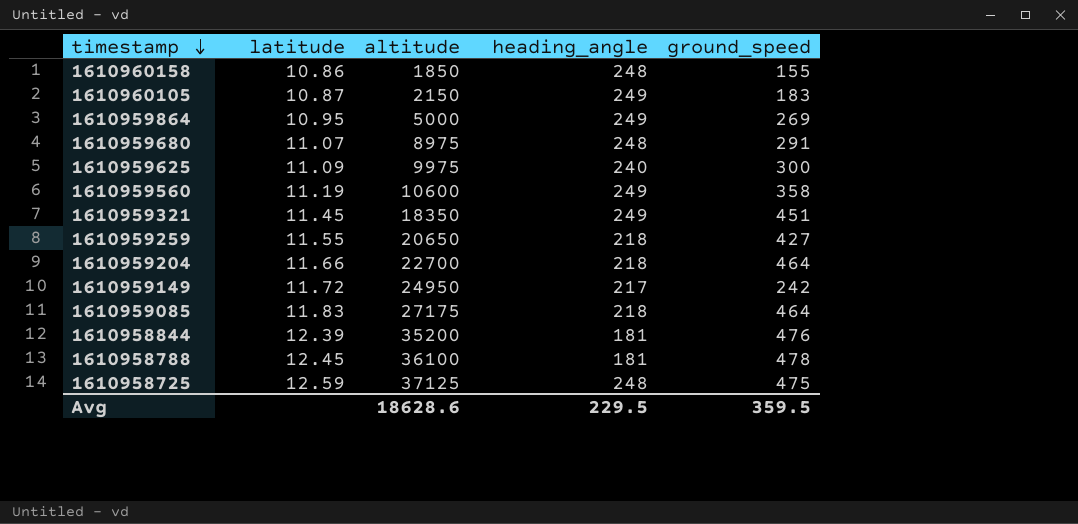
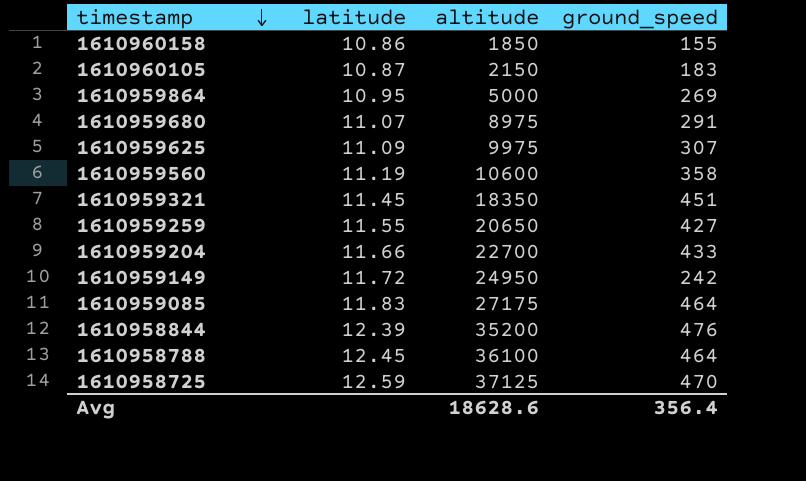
column heading_angle | position: 4 -> none
1610959625 | ground_speed: 300 -> 307
1610959204 | ground_speed: 464 -> 433
1610958788 | ground_speed: 478 -> 464
1610958725 | ground_speed: 475 -> 470
Avg | ground_speed: 359.5 -> 356.4

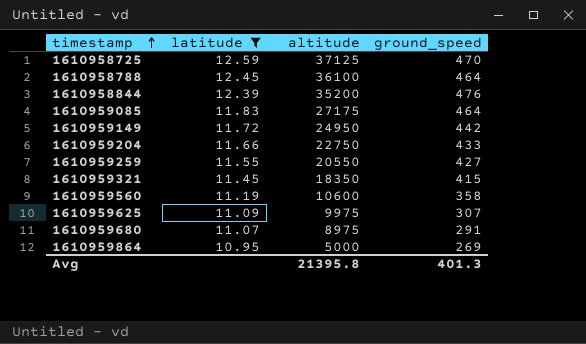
filter: none -> latitude >= 10.95
row order: timestamp descending -> timestamp ascending
1610959149 | ground_speed: 242 -> 442
1610959204 | altitude: 22700 -> 22750
1610959259 | altitude: 20650 -> 20550
1610959321 | ground_speed: 451 -> 415
Avg | altitude: 18628.6 -> 21395.8
Avg | ground_speed: 356.4 -> 401.3

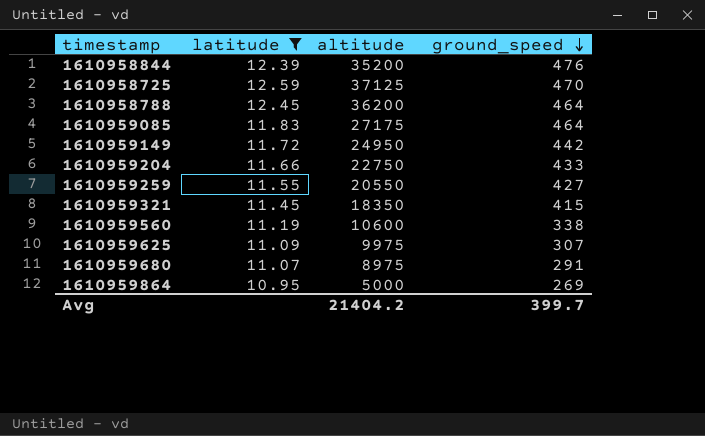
row order: timestamp ascending -> ground_speed descending
1610958788 | altitude: 36100 -> 36200
1610959560 | ground_speed: 358 -> 338
Avg | altitude: 21395.8 -> 21404.2
Avg | ground_speed: 401.3 -> 399.7

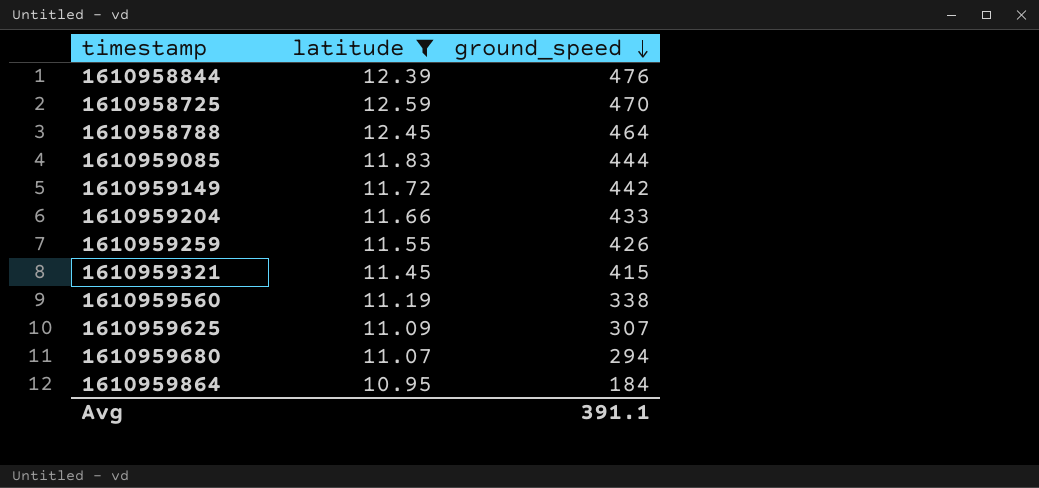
column altitude | position: 3 -> none
1610959085 | ground_speed: 464 -> 444
1610959259 | ground_speed: 427 -> 426
1610959680 | ground_speed: 291 -> 294
1610959864 | ground_speed: 269 -> 184
Avg | ground_speed: 399.7 -> 391.1

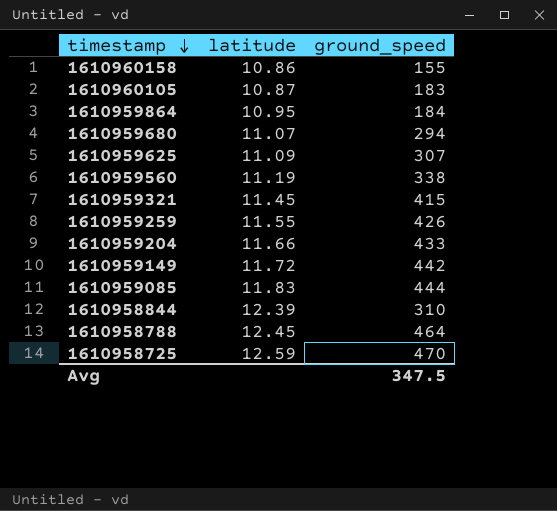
filter: latitude >= 10.95 -> none
row order: ground_speed descending -> timestamp descending
1610958844 | ground_speed: 476 -> 310
Avg | ground_speed: 391.1 -> 347.5

